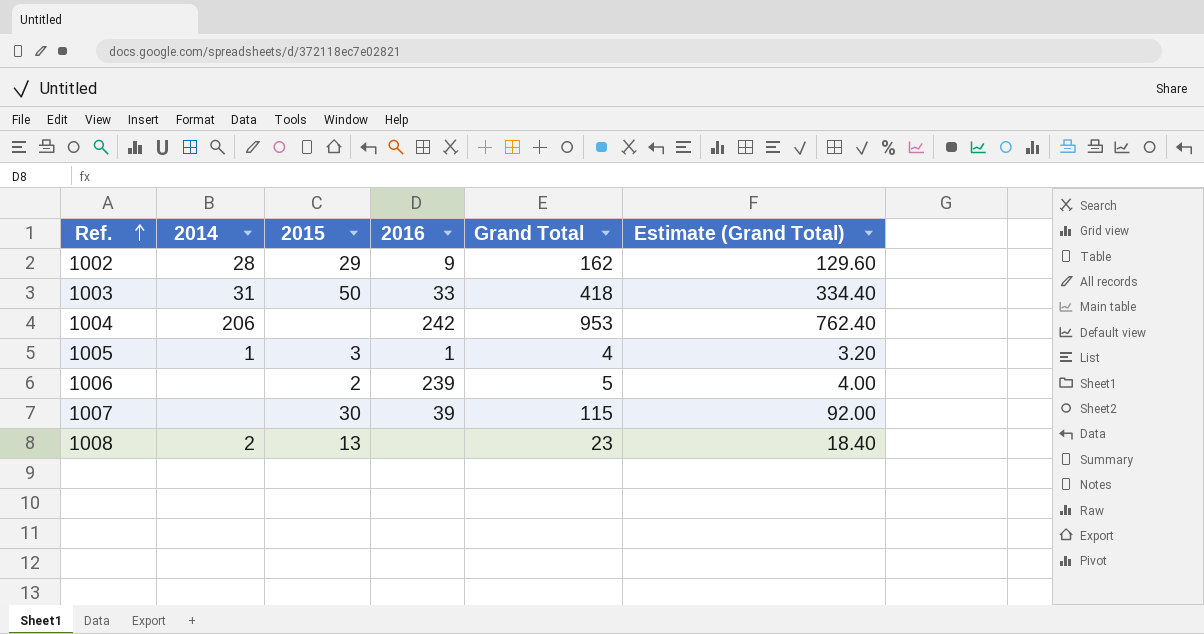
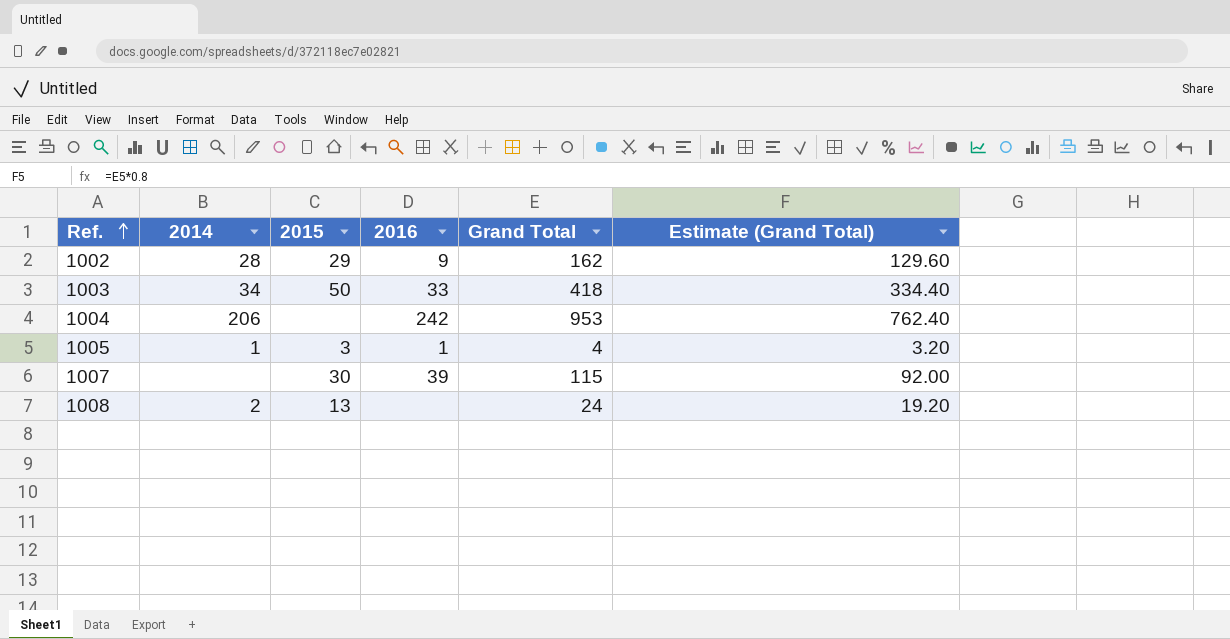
row 1006: none | 2 | 239 | 5 | 4.00 -> none
1003 | 2014: 31 -> 34
1008 | Grand Total: 23 -> 24
1008 | Estimate (Grand Total): 18.40 -> 19.20

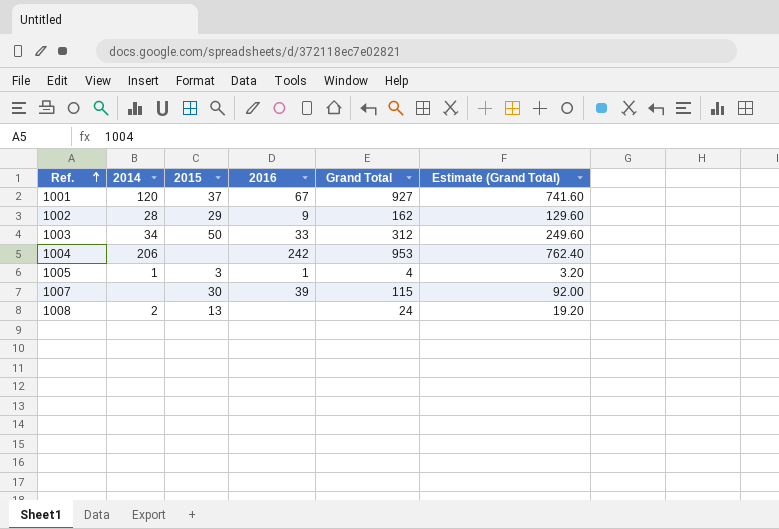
row 1001: none -> 120 | 37 | 67 | 927 | 741.60
1003 | Grand Total: 418 -> 312
1003 | Estimate (Grand Total): 334.40 -> 249.60

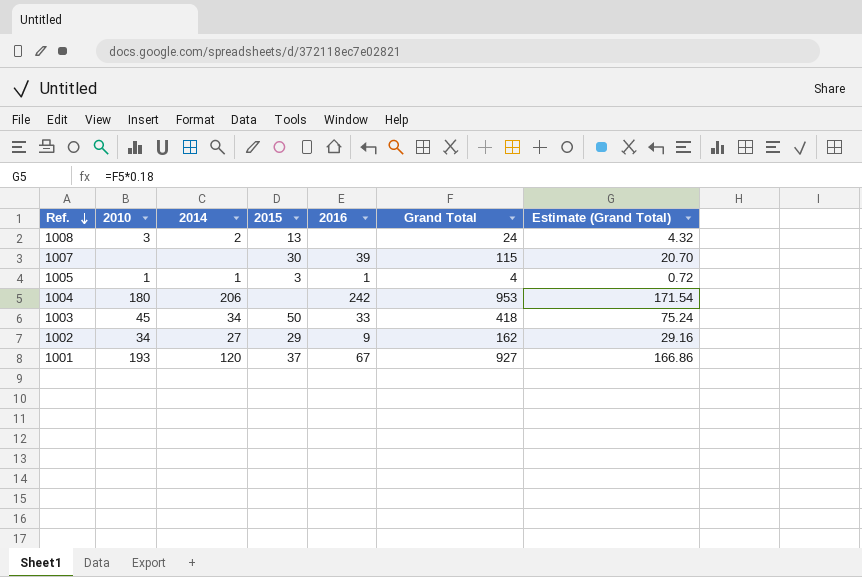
row order: Ref. ascending -> Ref. descending
column 2010 | position: none -> 2
column Estimate (Grand Total) | formula: [Grand Total] * 0.8 -> [Grand Total] * 0.18
1003 | Grand Total: 312 -> 418
1002 | 2014: 28 -> 27

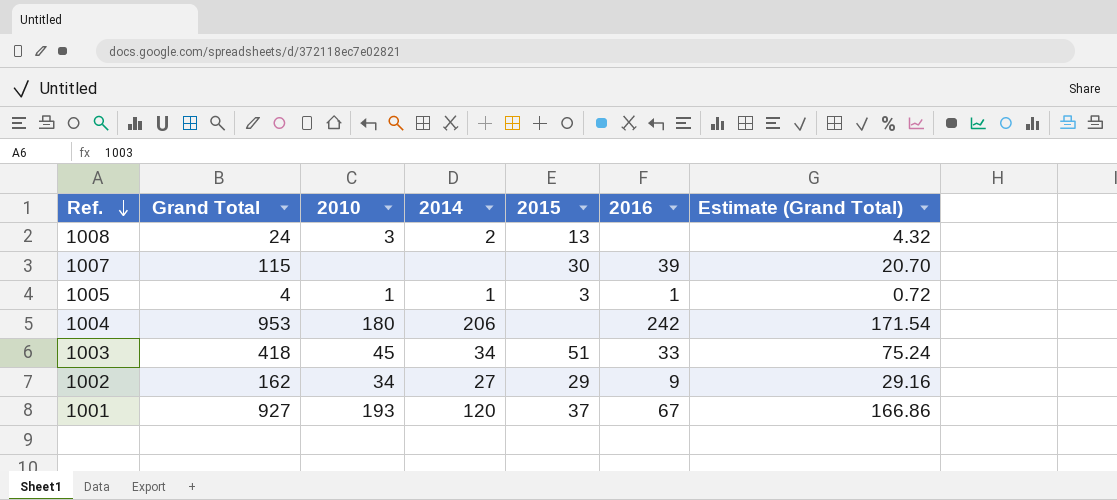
column Grand Total | position: 6 -> 2
1003 | 2015: 50 -> 51

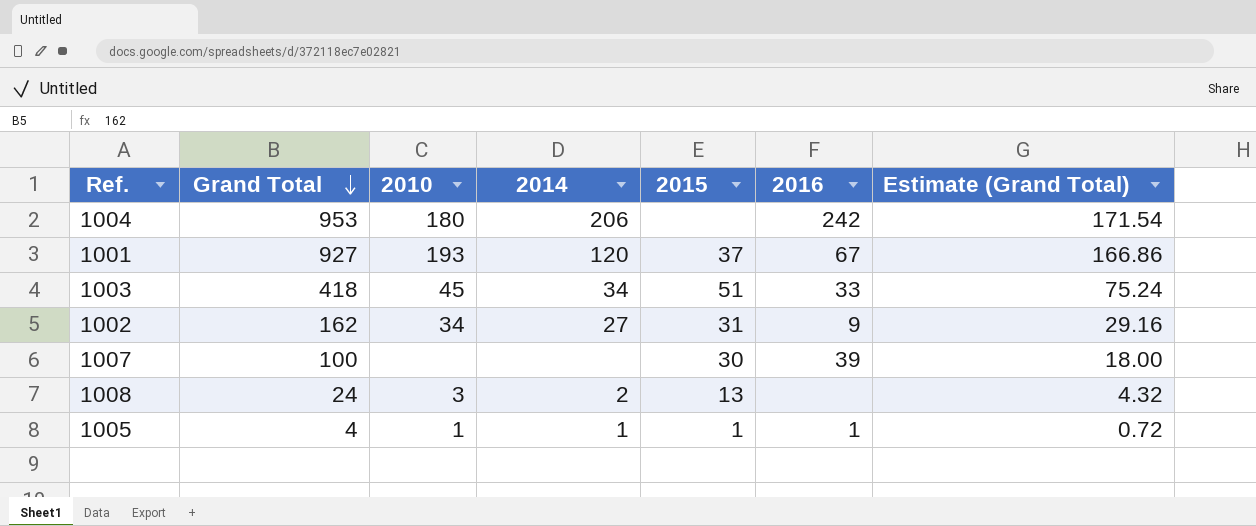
row order: Ref. descending -> Grand Total descending
1002 | 2015: 29 -> 31
1007 | Grand Total: 115 -> 100
1007 | Estimate (Grand Total): 20.70 -> 18.00
1005 | 2015: 3 -> 1

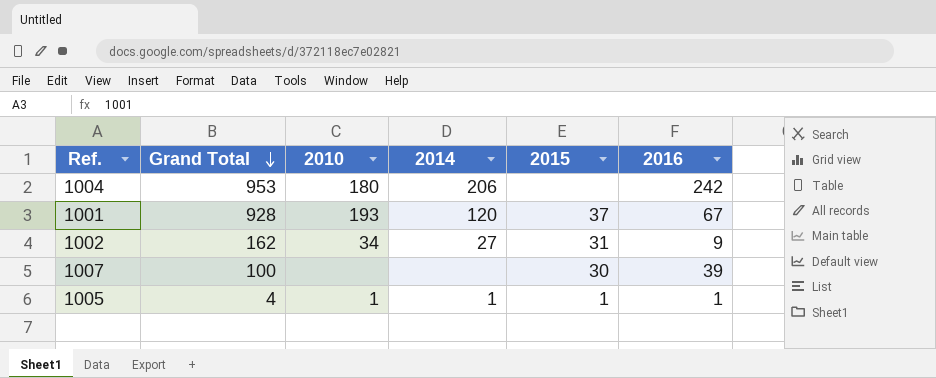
column Estimate (Grand Total) | formula: [Grand Total] * 0.18 -> none
row 1003: 418 | 45 | 34 | 51 | 33 | 75.24 -> none
row 1008: 24 | 3 | 2 | 13 | none | 4.32 -> none
1001 | Grand Total: 927 -> 928

